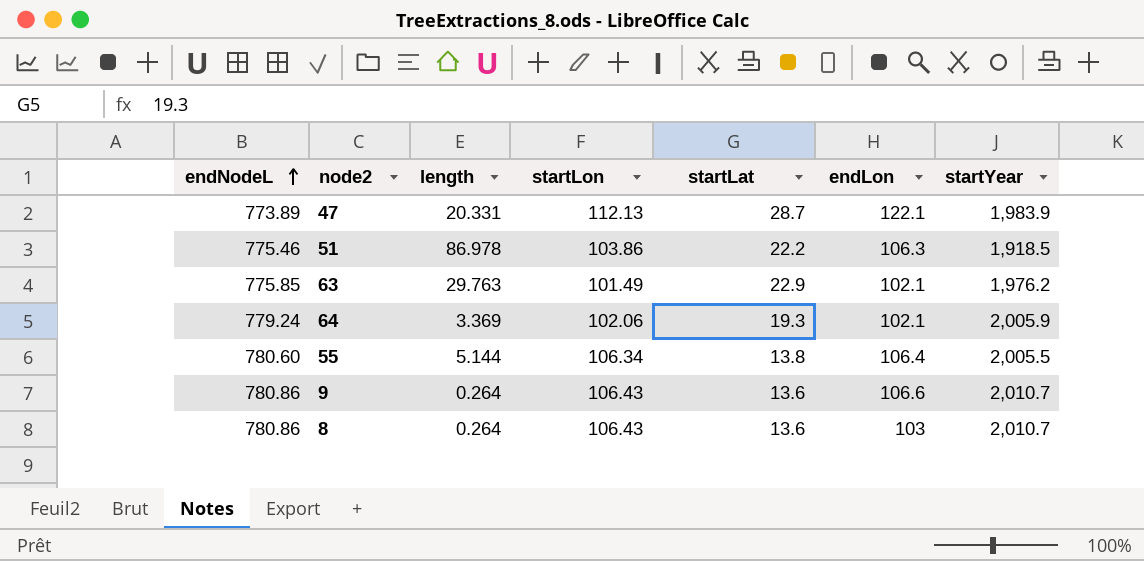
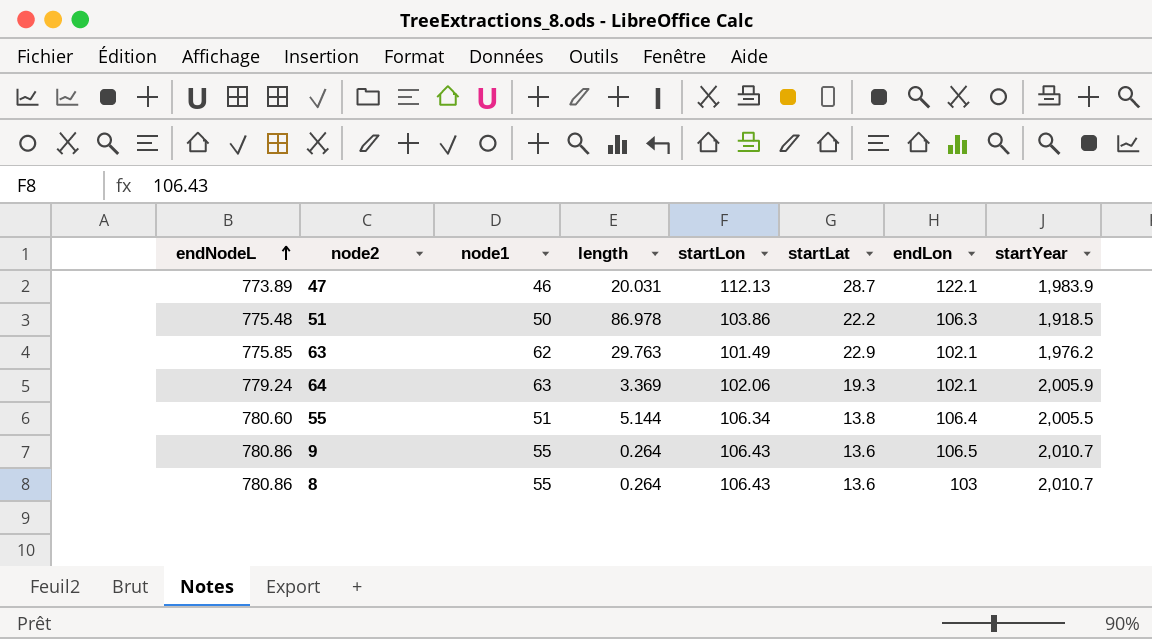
column node1 | position: none -> 3
47 | length: 20.331 -> 20.031
51 | endNodeL: 775.46 -> 775.48
9 | endLon: 106.6 -> 106.5

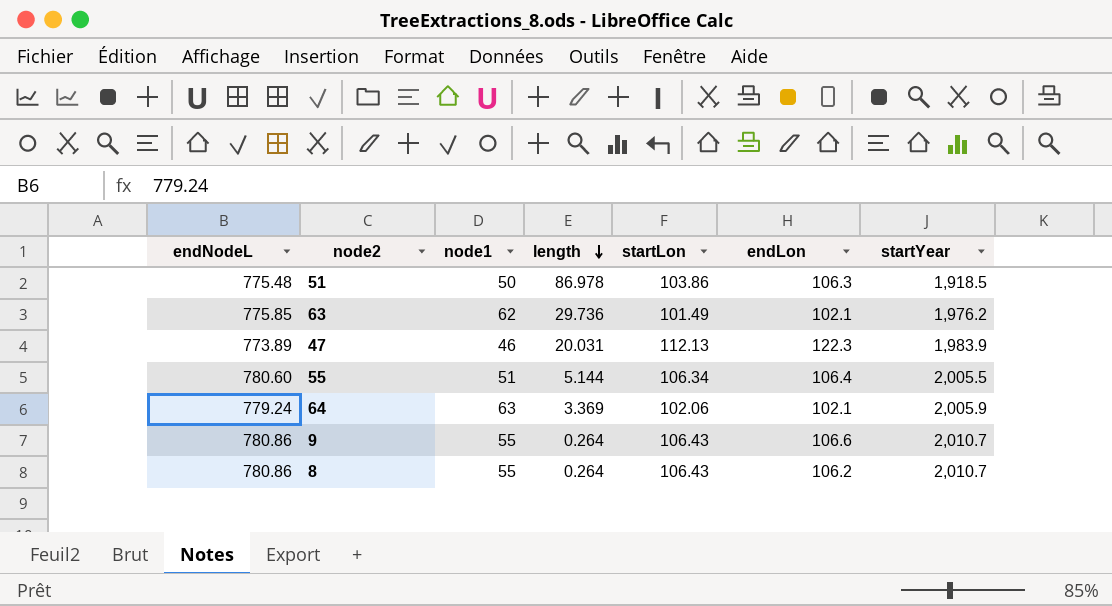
row order: endNodeL ascending -> length descending
column startLat | position: 6 -> none
63 | length: 29.763 -> 29.736
47 | endLon: 122.1 -> 122.3
9 | endLon: 106.5 -> 106.6
8 | endLon: 103 -> 106.2

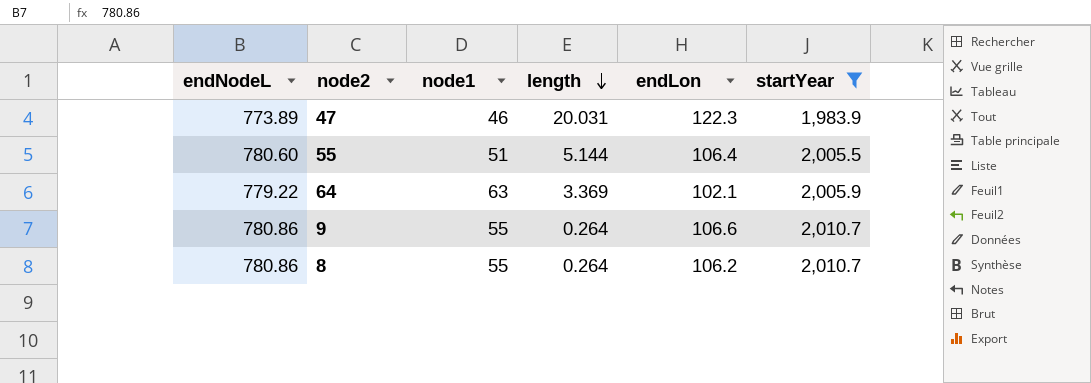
filter: none -> startYear >= 1,983.9
column startLon | position: 5 -> none
64 | endNodeL: 779.24 -> 779.22

